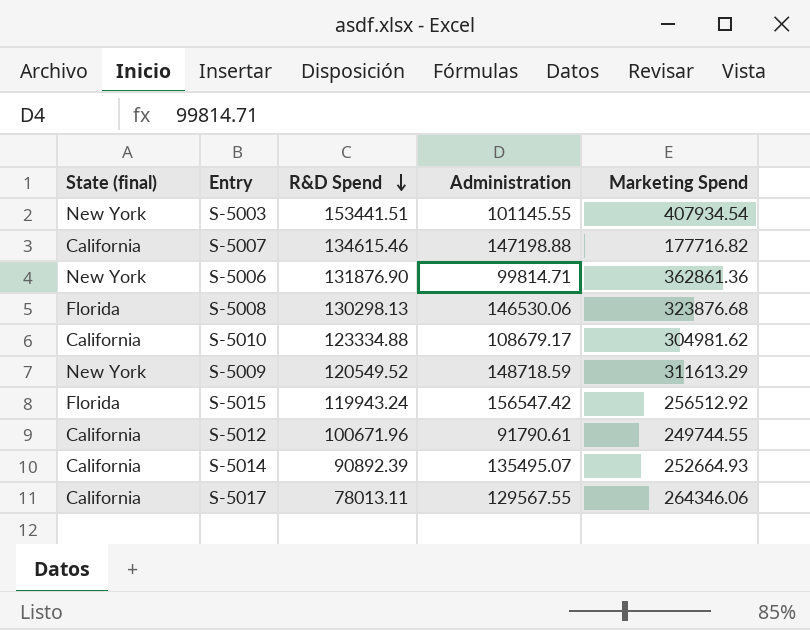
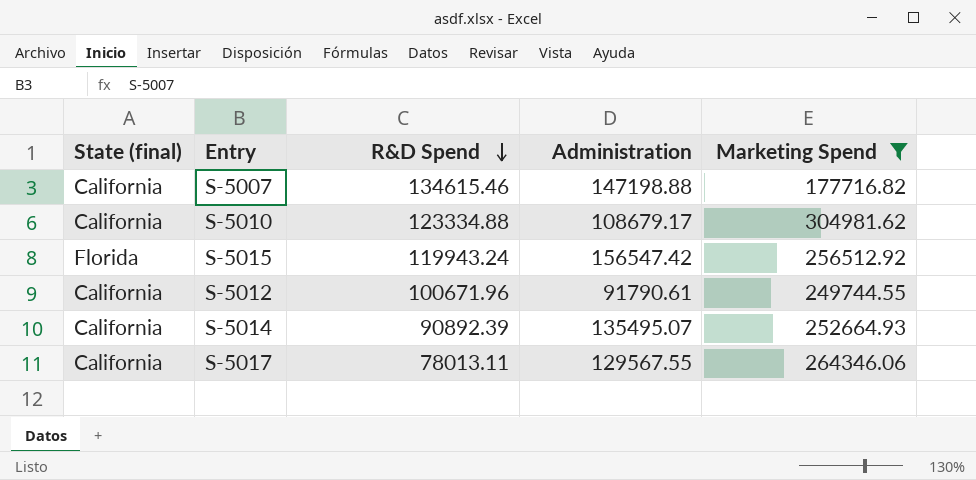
filter: none -> Marketing Spend <= 304981.62

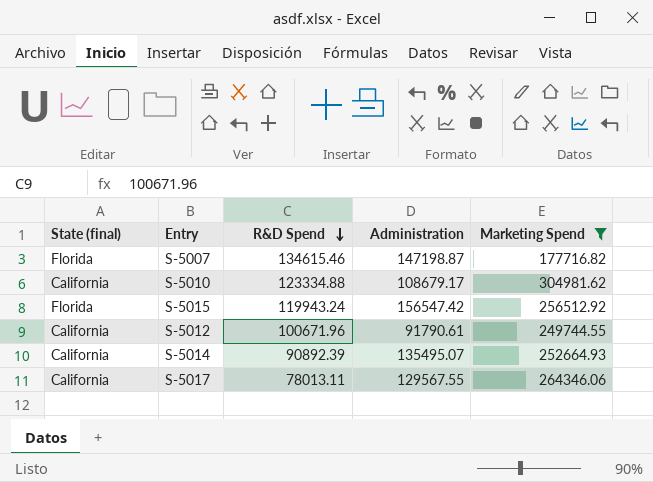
S-5007 | State (final): California -> Florida
S-5007 | Administration: 147198.88 -> 147198.87

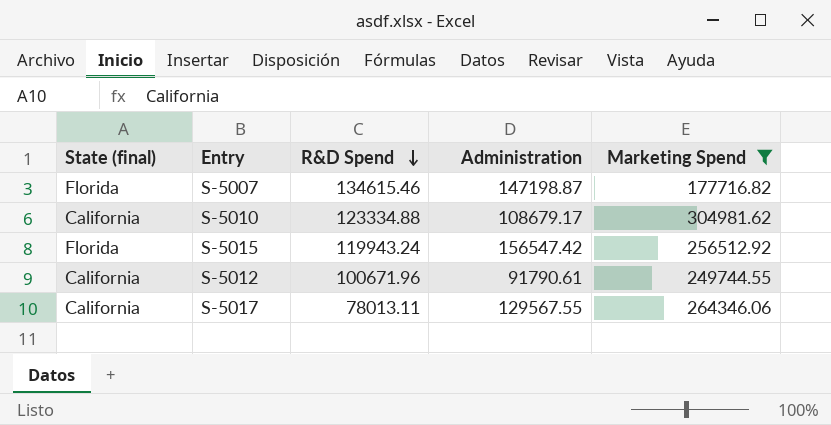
row S-5014: California | 90892.39 | 135495.07 | 252664.93 -> none

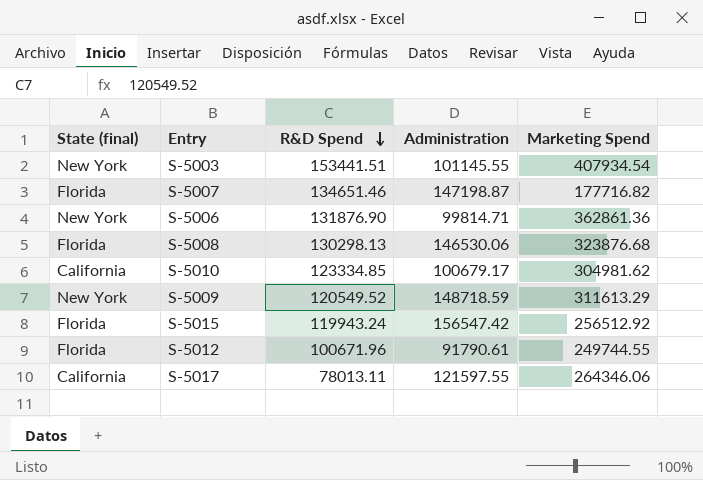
filter: Marketing Spend <= 304981.62 -> none
S-5007 | R&D Spend: 134615.46 -> 134651.46
S-5010 | R&D Spend: 123334.88 -> 123334.85
S-5010 | Administration: 108679.17 -> 100679.17
S-5012 | State (final): California -> Florida
S-5017 | Administration: 129567.55 -> 121597.55

